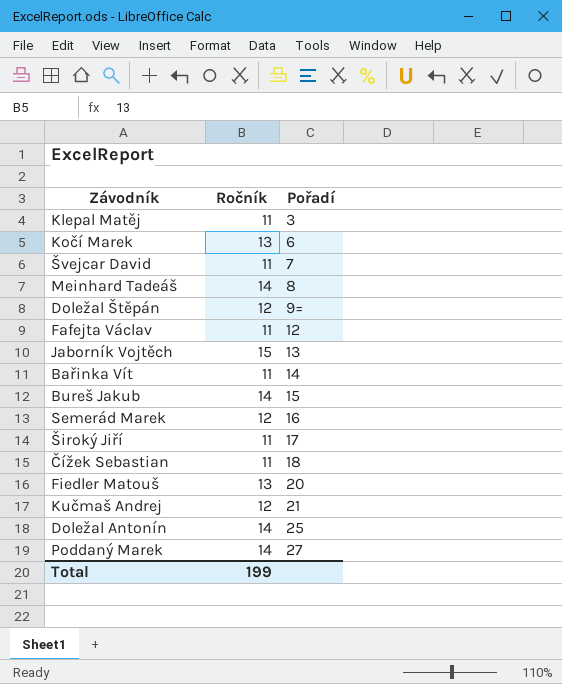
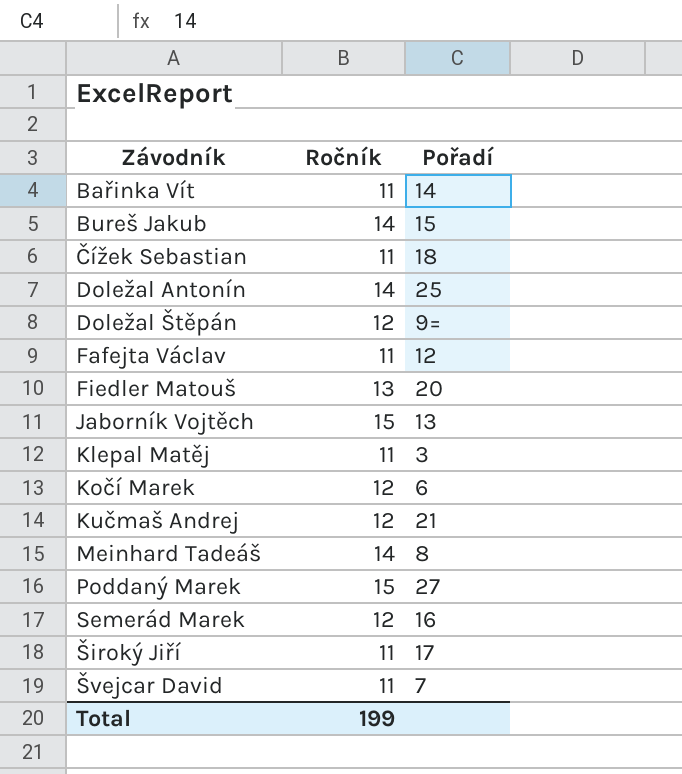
row order: Pořadí ascending -> Závodník ascending
Kočí Marek | Ročník: 13 -> 12
Poddaný Marek | Ročník: 14 -> 15

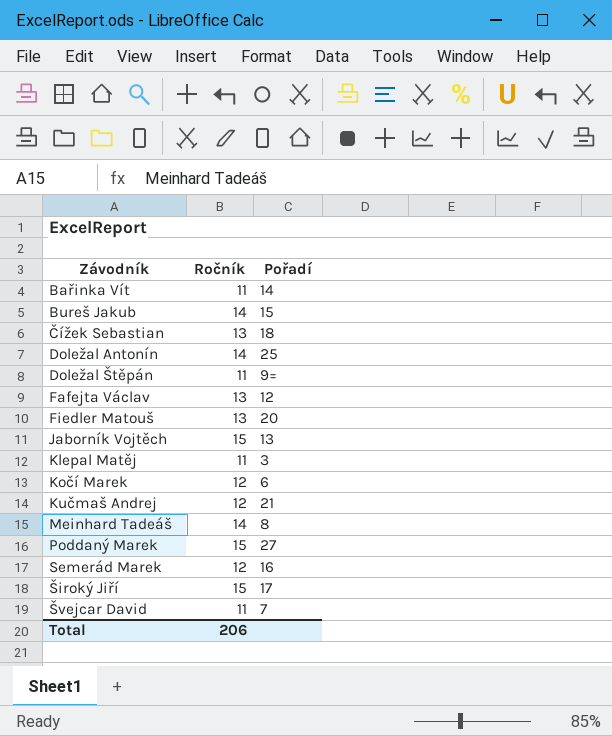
Čížek Sebastian | Ročník: 11 -> 13
Doležal Štěpán | Ročník: 12 -> 11
Fafejta Václav | Ročník: 11 -> 13
Široký Jiří | Ročník: 11 -> 15
Total | Ročník: 199 -> 206

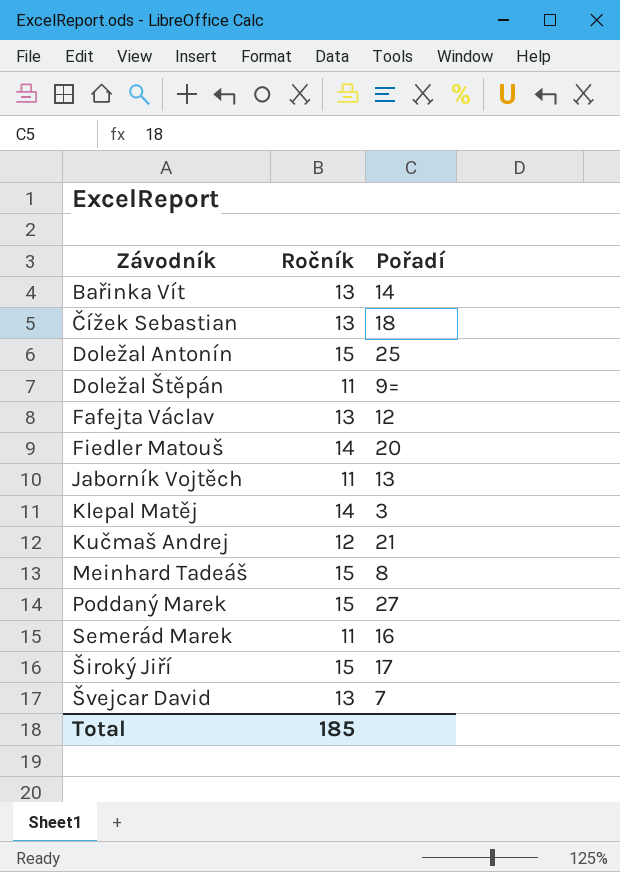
row Bureš Jakub: 14 | 15 -> none
row Kočí Marek: 12 | 6 -> none
Bařinka Vít | Ročník: 11 -> 13
Doležal Antonín | Ročník: 14 -> 15
Fiedler Matouš | Ročník: 13 -> 14
Jaborník Vojtěch | Ročník: 15 -> 11
Klepal Matěj | Ročník: 11 -> 14
Meinhard Tadeáš | Ročník: 14 -> 15
Semerád Marek | Ročník: 12 -> 11
Švejcar David | Ročník: 11 -> 13
Total | Ročník: 206 -> 185

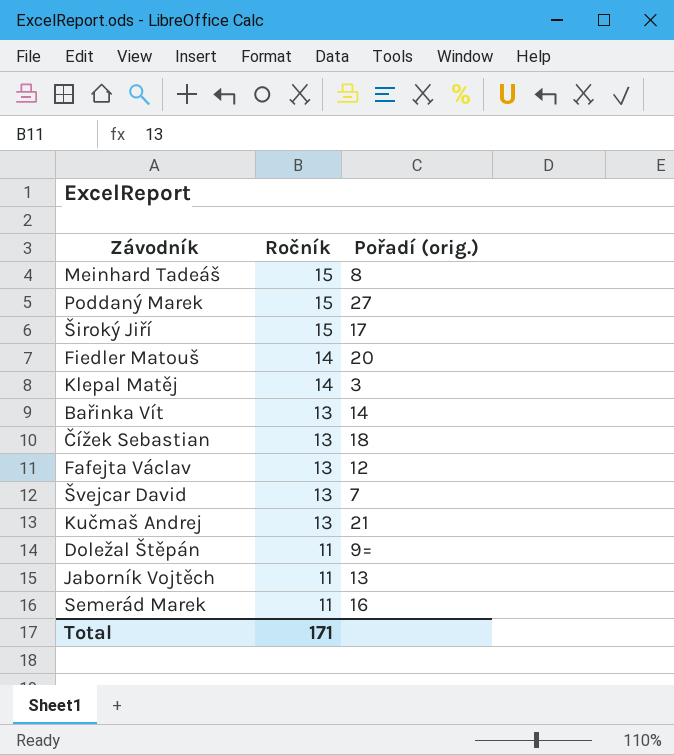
row order: Závodník ascending -> Ročník descending
column name: Pořadí -> Pořadí (orig.)
row Doležal Antonín: 15 | 25 -> none
Kučmaš Andrej | Ročník: 12 -> 13
Total | Ročník: 185 -> 171

